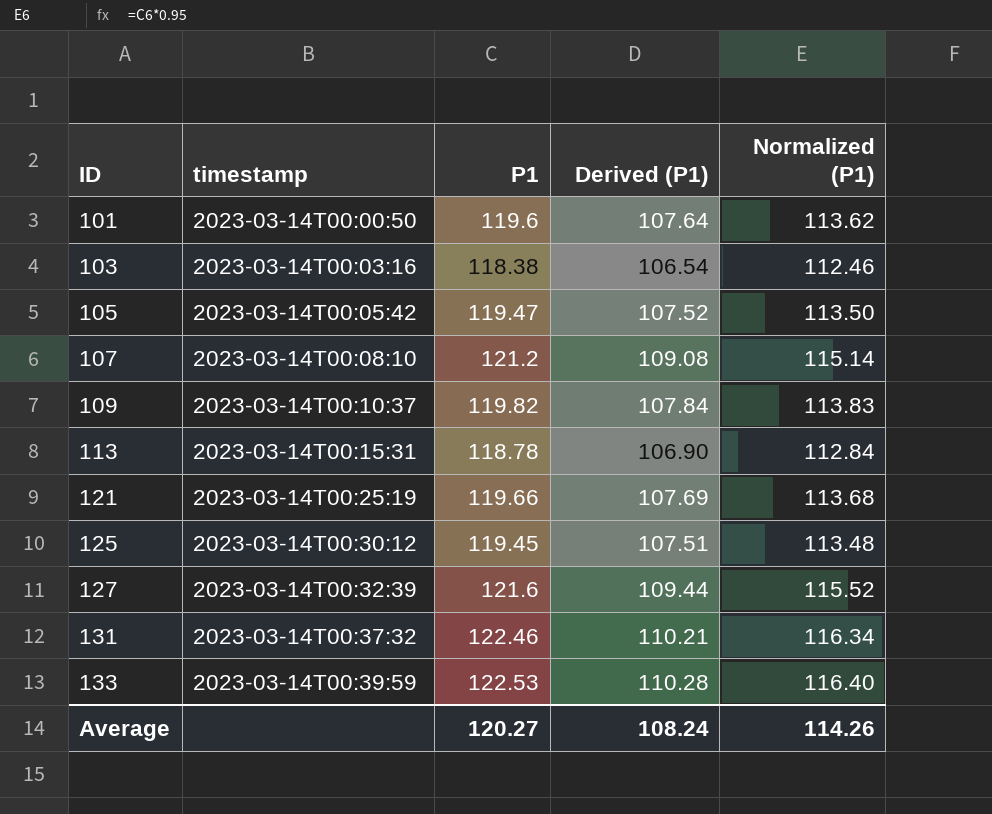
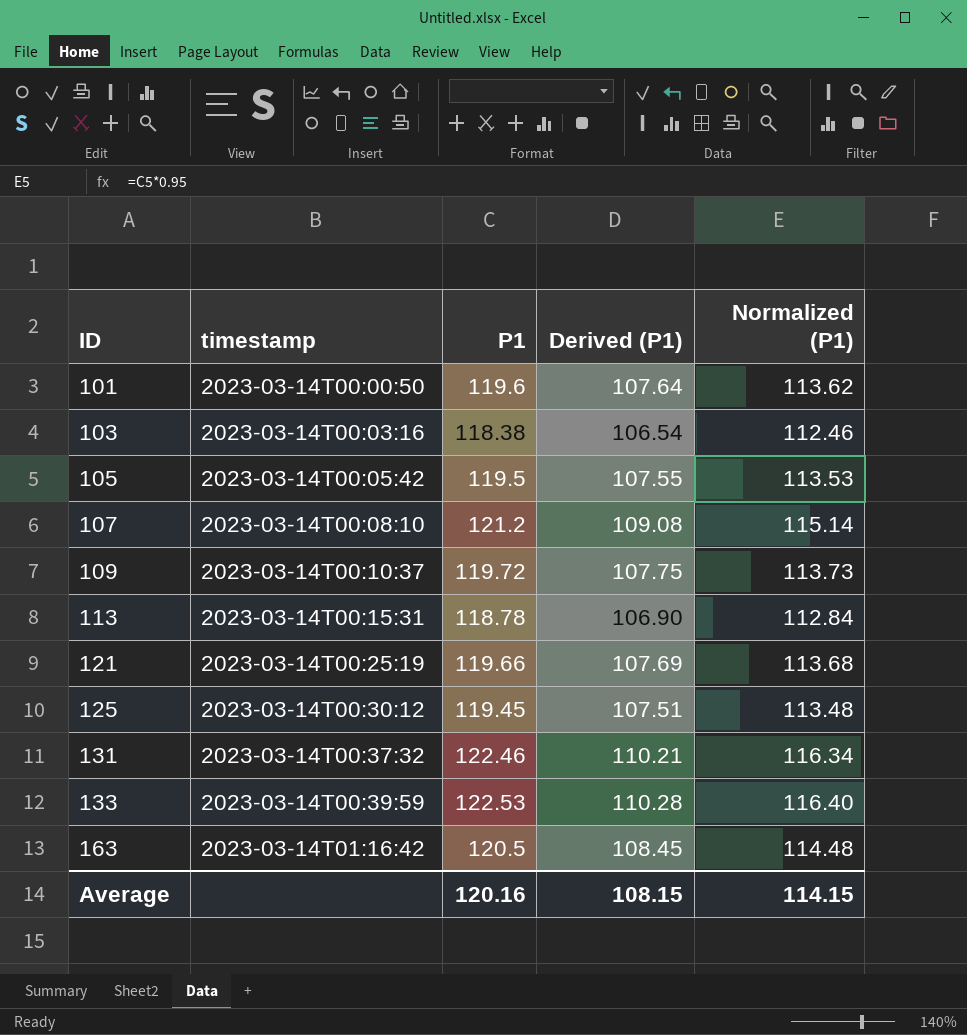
row 127: 2023-03-14T00:32:39 | 121.6 | 109.44 | 115.52 -> none
105 | P1: 119.47 -> 119.5
105 | Derived (P1): 107.52 -> 107.55
105 | Normalized (P1): 113.50 -> 113.53
109 | P1: 119.82 -> 119.72
109 | Derived (P1): 107.84 -> 107.75
109 | Normalized (P1): 113.83 -> 113.73
row 163: none -> 2023-03-14T01:16:42 | 120.5 | 108.45 | 114.48
Average | P1: 120.27 -> 120.16
Average | Derived (P1): 108.24 -> 108.15
Average | Normalized (P1): 114.26 -> 114.15

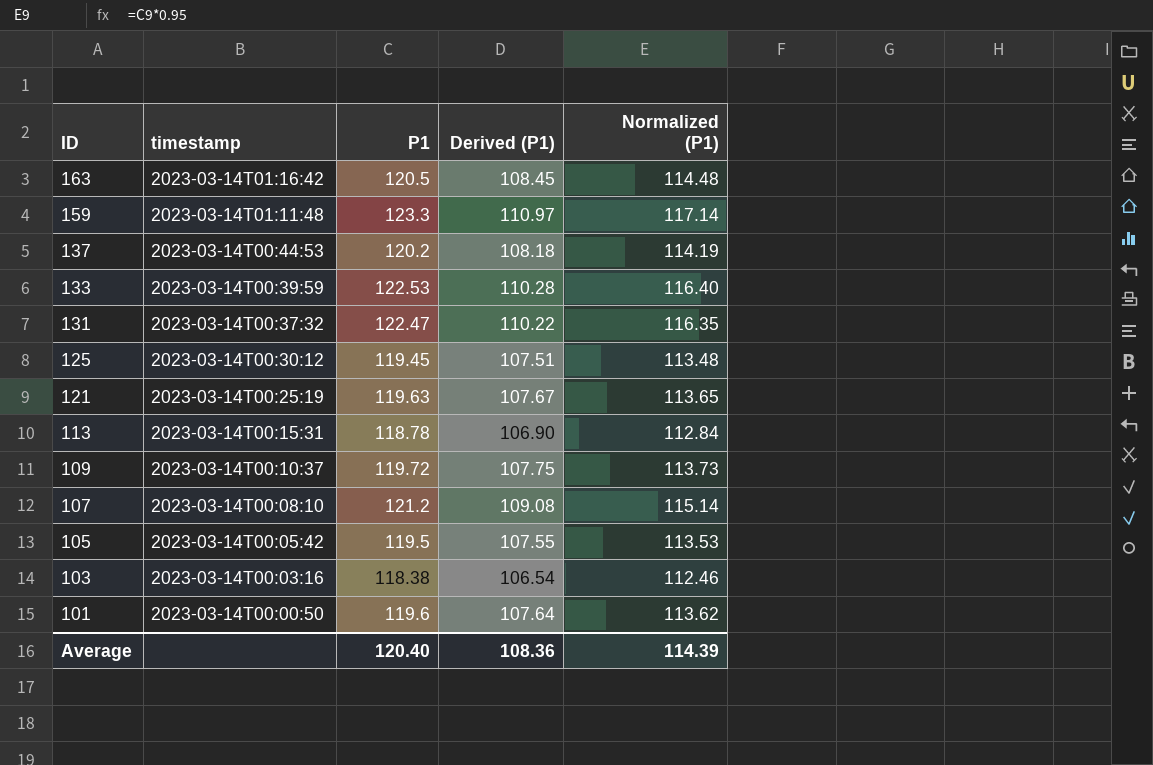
row order: ID ascending -> ID descending
row 159: none -> 2023-03-14T01:11:48 | 123.3 | 110.97 | 117.14
row 137: none -> 2023-03-14T00:44:53 | 120.2 | 108.18 | 114.19
131 | P1: 122.46 -> 122.47
131 | Derived (P1): 110.21 -> 110.22
131 | Normalized (P1): 116.34 -> 116.35
121 | P1: 119.66 -> 119.63
121 | Derived (P1): 107.69 -> 107.67
121 | Normalized (P1): 113.68 -> 113.65
Average | P1: 120.16 -> 120.40
Average | Derived (P1): 108.15 -> 108.36
Average | Normalized (P1): 114.15 -> 114.39

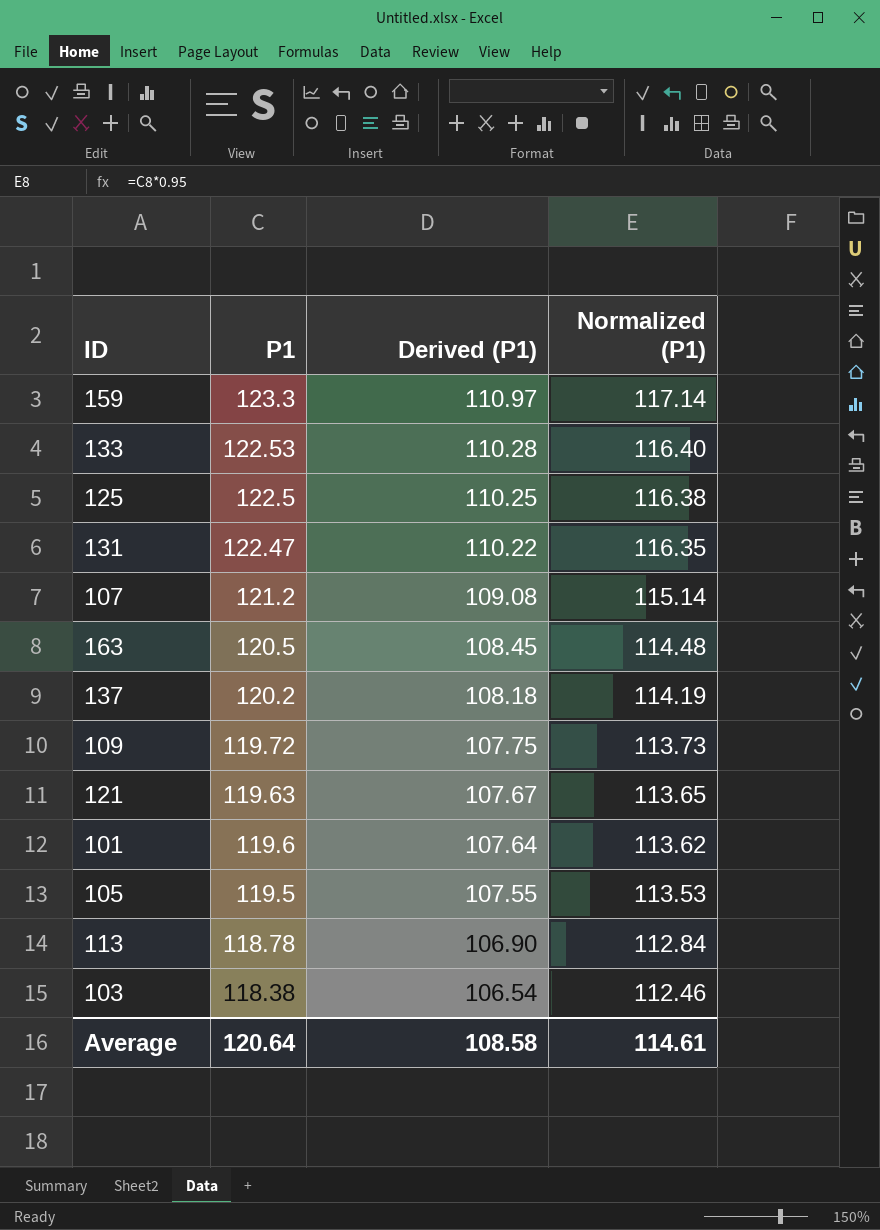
row order: ID descending -> P1 descending
column timestamp | position: 2 -> none
125 | P1: 119.45 -> 122.5
125 | Derived (P1): 107.51 -> 110.25
125 | Normalized (P1): 113.48 -> 116.38
Average | P1: 120.40 -> 120.64
Average | Derived (P1): 108.36 -> 108.58
Average | Normalized (P1): 114.39 -> 114.61

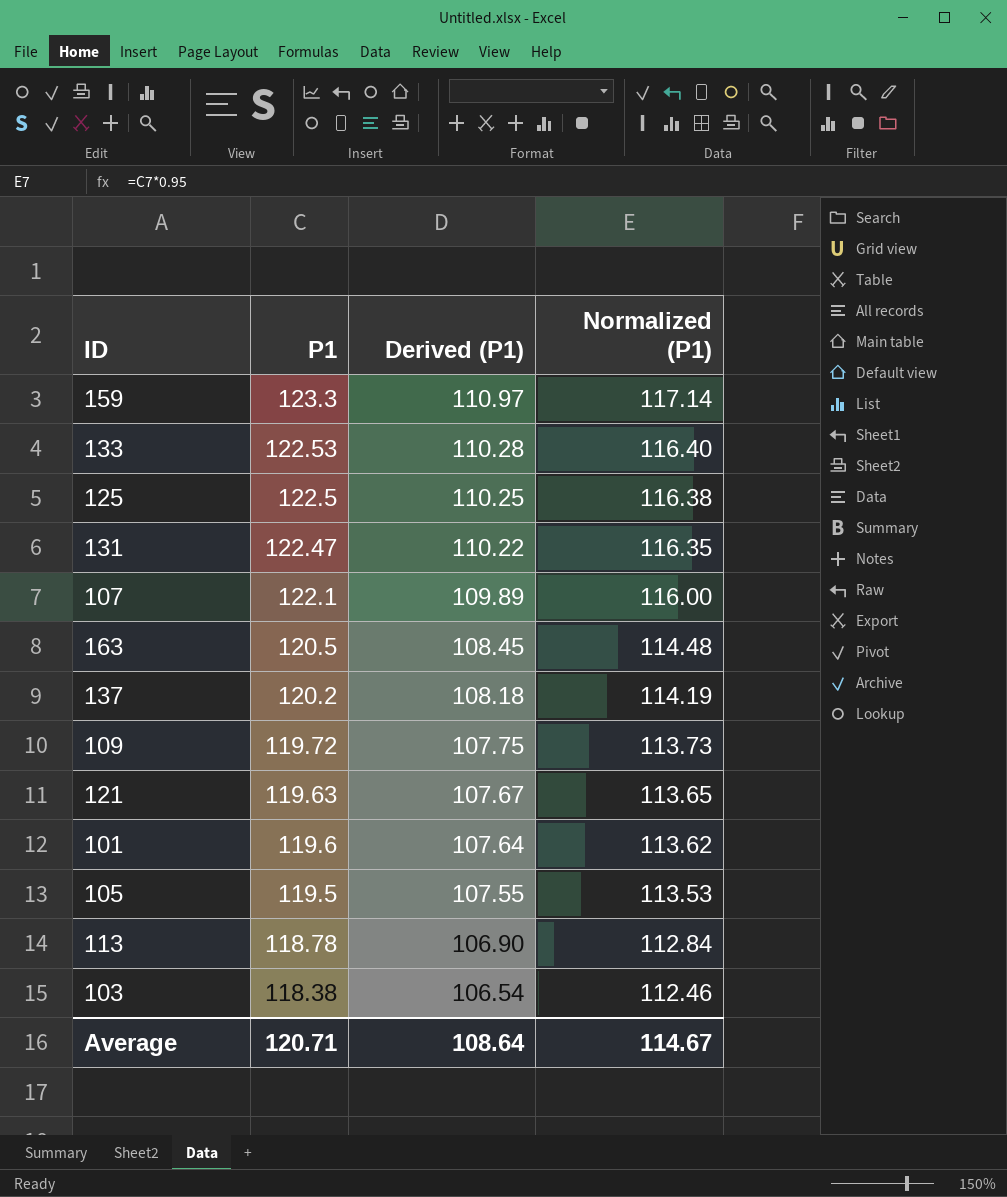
107 | P1: 121.2 -> 122.1
107 | Derived (P1): 109.08 -> 109.89
107 | Normalized (P1): 115.14 -> 116.00
Average | P1: 120.64 -> 120.71
Average | Derived (P1): 108.58 -> 108.64
Average | Normalized (P1): 114.61 -> 114.67

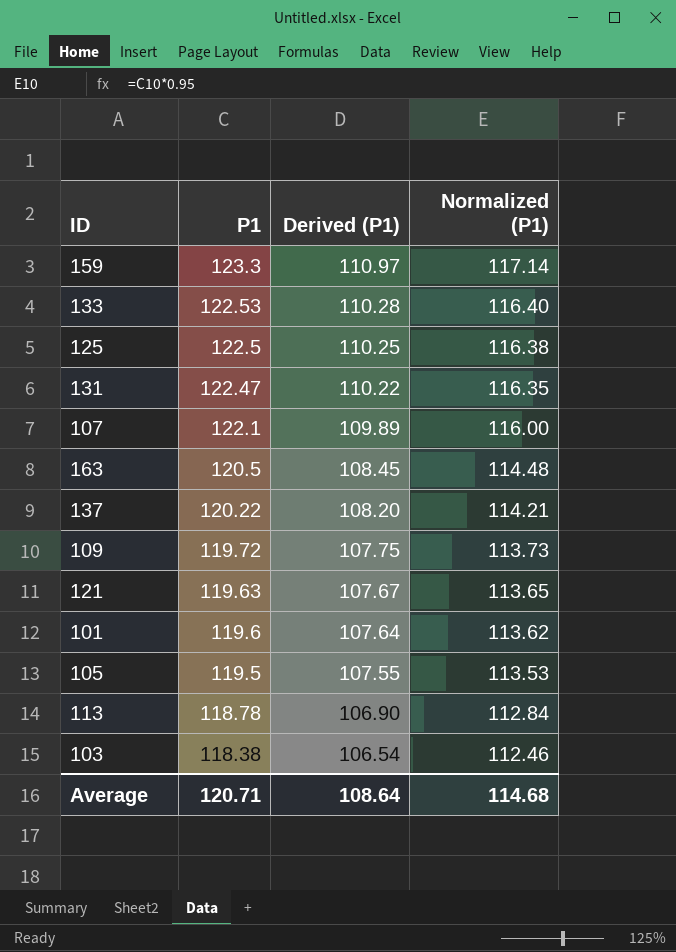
137 | P1: 120.2 -> 120.22
137 | Derived (P1): 108.18 -> 108.20
137 | Normalized (P1): 114.19 -> 114.21
Average | Normalized (P1): 114.67 -> 114.68

